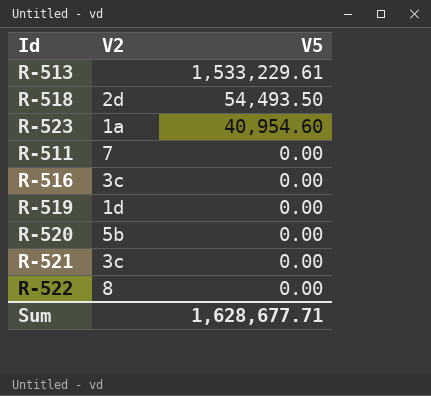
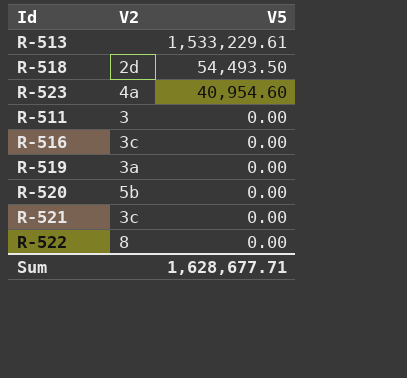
R-523 | V2: 1a -> 4a
R-511 | V2: 7 -> 3
R-519 | V2: 1d -> 3a

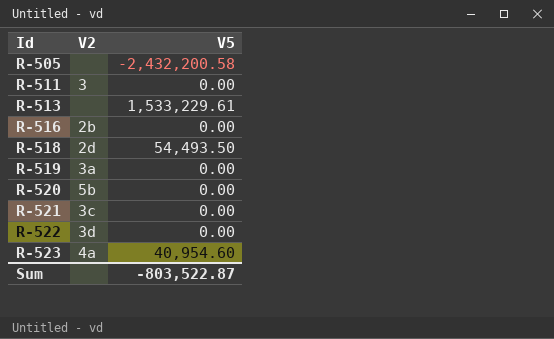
row order: V5 descending -> Id ascending
row R-505: none -> none | -2,432,200.58
R-516 | V2: 3c -> 2b
R-522 | V2: 8 -> 3d
Sum | V5: 1,628,677.71 -> -803,522.87

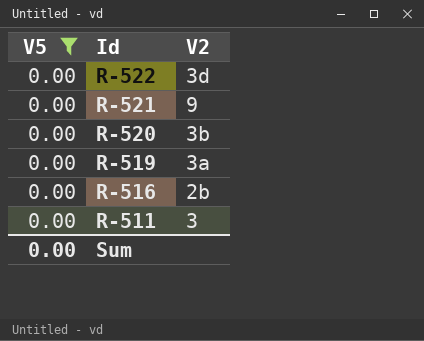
filter: none -> V5 = 0.00
row order: Id ascending -> Id descending
column V5 | position: 3 -> 1
R-521 | V2: 3c -> 9
R-520 | V2: 5b -> 3b
Sum | V5: -803,522.87 -> 0.00

